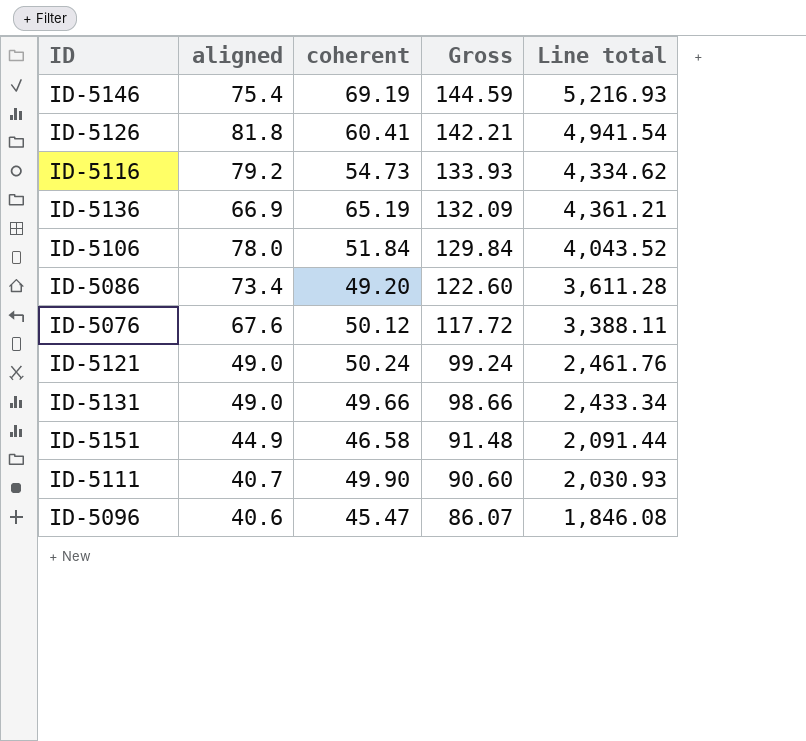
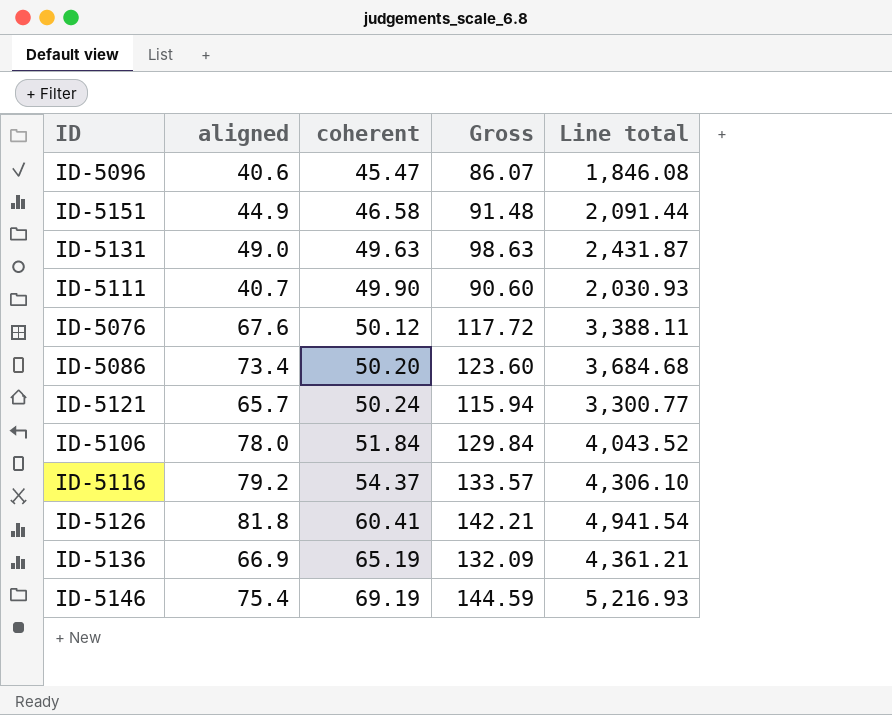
row order: Gross descending -> coherent ascending
ID-5131 | coherent: 49.66 -> 49.63
ID-5131 | Gross: 98.66 -> 98.63
ID-5131 | Line total: 2,433.34 -> 2,431.87
ID-5086 | coherent: 49.20 -> 50.20
ID-5086 | Gross: 122.60 -> 123.60
ID-5086 | Line total: 3,611.28 -> 3,684.68
ID-5121 | aligned: 49.0 -> 65.7
ID-5121 | Gross: 99.24 -> 115.94
ID-5121 | Line total: 2,461.76 -> 3,300.77
ID-5116 | coherent: 54.73 -> 54.37
ID-5116 | Gross: 133.93 -> 133.57
ID-5116 | Line total: 4,334.62 -> 4,306.10

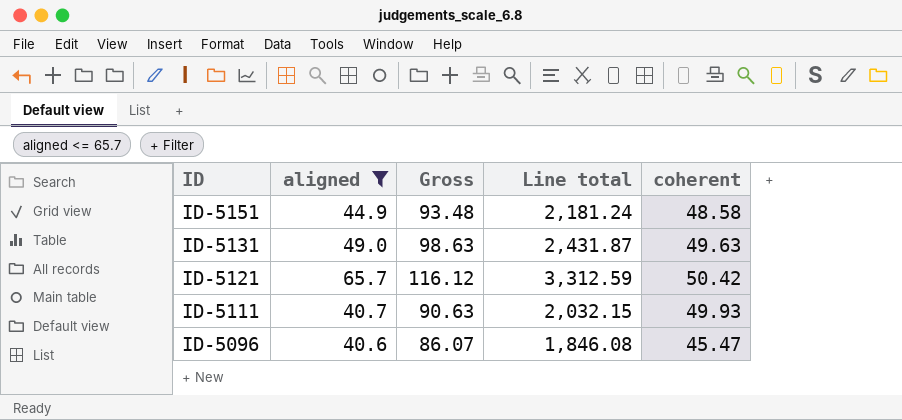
filter: none -> aligned <= 65.7
row order: coherent ascending -> ID descending
column coherent | position: 3 -> 5
ID-5151 | Gross: 91.48 -> 93.48
ID-5151 | Line total: 2,091.44 -> 2,181.24
ID-5151 | coherent: 46.58 -> 48.58
ID-5121 | Gross: 115.94 -> 116.12
ID-5121 | Line total: 3,300.77 -> 3,312.59
ID-5121 | coherent: 50.24 -> 50.42
ID-5111 | Gross: 90.60 -> 90.63
ID-5111 | Line total: 2,030.93 -> 2,032.15
ID-5111 | coherent: 49.90 -> 49.93

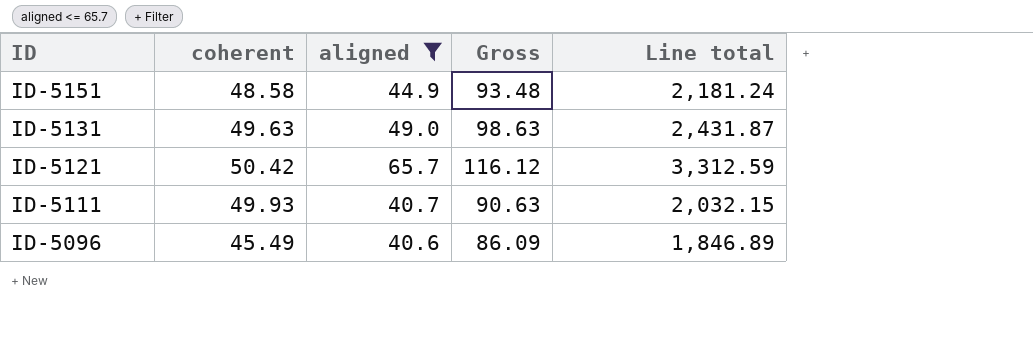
column coherent | position: 5 -> 2
ID-5096 | coherent: 45.47 -> 45.49
ID-5096 | Gross: 86.07 -> 86.09
ID-5096 | Line total: 1,846.08 -> 1,846.89

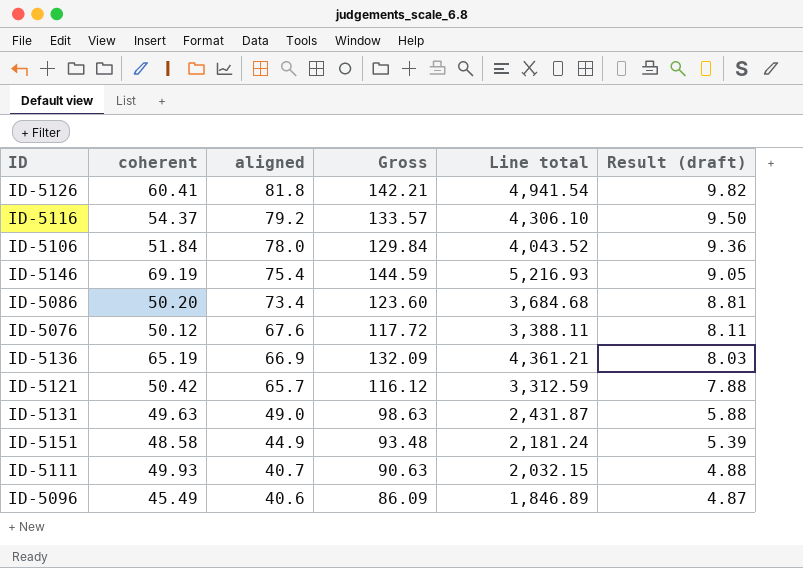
filter: aligned <= 65.7 -> none
row order: ID descending -> aligned descending
column Result (draft) | formula: none -> [aligned] * 0.12

